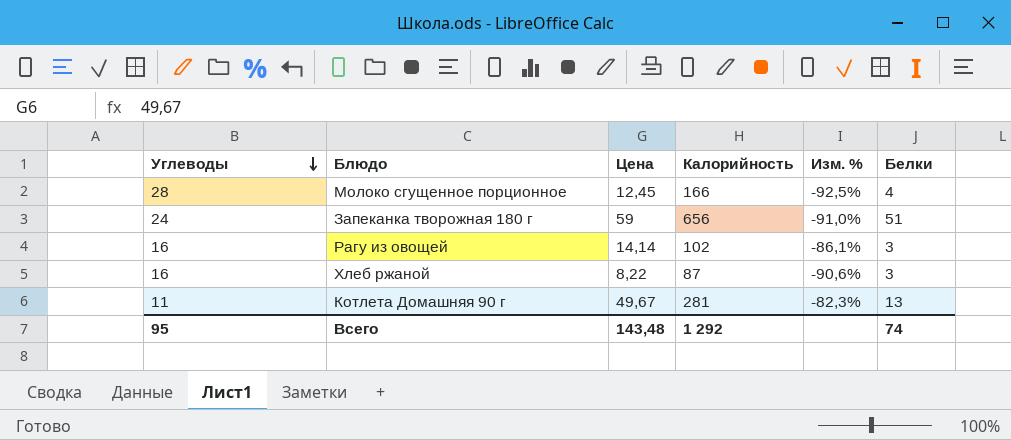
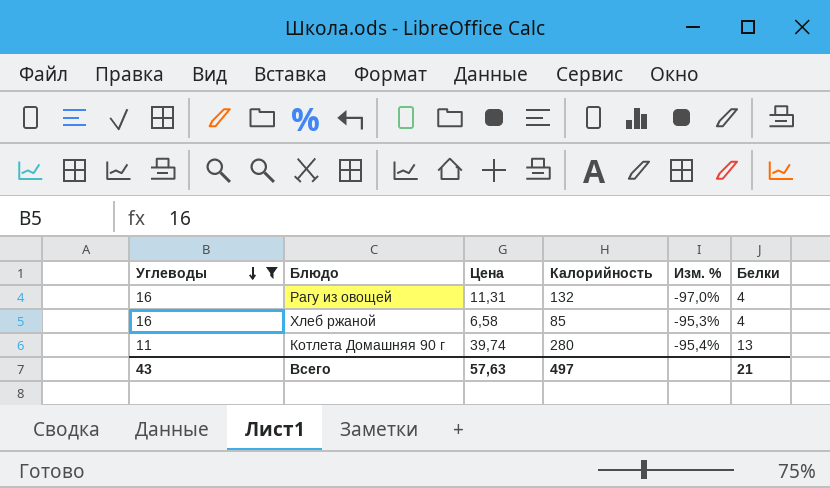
filter: none -> Углеводы <= 16
column Изм. % | formula: ([Цена] - [Калорийность]) / [Калорийность] -> ([Белки] - [Калорийность]) / [Калорийность]
Рагу из овощей | Цена: 14,14 -> 11,31
Рагу из овощей | Калорийность: 102 -> 132
Рагу из овощей | Белки: 3 -> 4
Хлеб ржаной | Цена: 8,22 -> 6,58
Хлеб ржаной | Калорийность: 87 -> 85
Хлеб ржаной | Белки: 3 -> 4
Котлета Домашняя 90 г | Цена: 49,67 -> 39,74
Котлета Домашняя 90 г | Калорийность: 281 -> 280
Всего | Углеводы: 95 -> 43
Всего | Цена: 143,48 -> 57,63
Всего | Калорийность: 1 292 -> 497
Всего | Белки: 74 -> 21

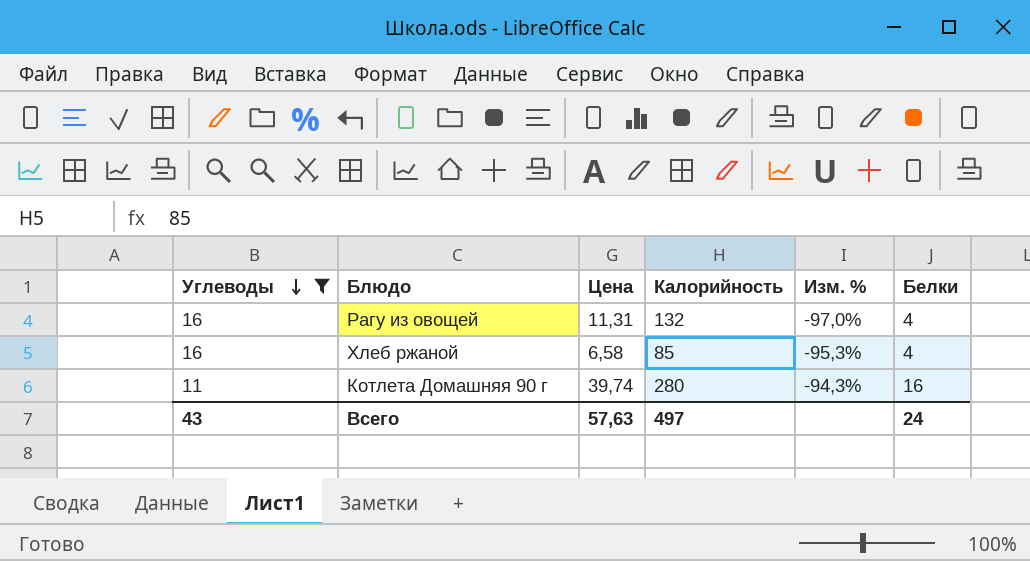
Котлета Домашняя 90 г | Изм. %: -95,4% -> -94,3%
Котлета Домашняя 90 г | Белки: 13 -> 16
Всего | Белки: 21 -> 24

